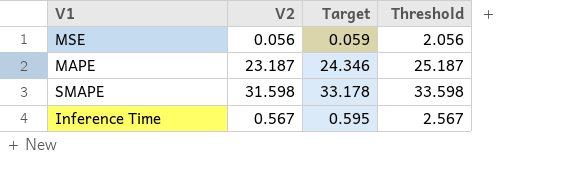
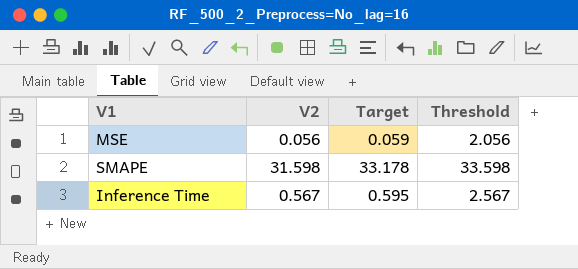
row MAPE: 23.187 | 24.346 | 25.187 -> none

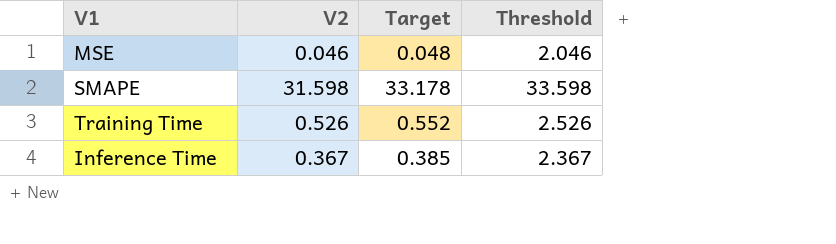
MSE | V2: 0.056 -> 0.046
MSE | Target: 0.059 -> 0.048
MSE | Threshold: 2.056 -> 2.046
row Training Time: none -> 0.526 | 0.552 | 2.526
Inference Time | V2: 0.567 -> 0.367
Inference Time | Target: 0.595 -> 0.385
Inference Time | Threshold: 2.567 -> 2.367

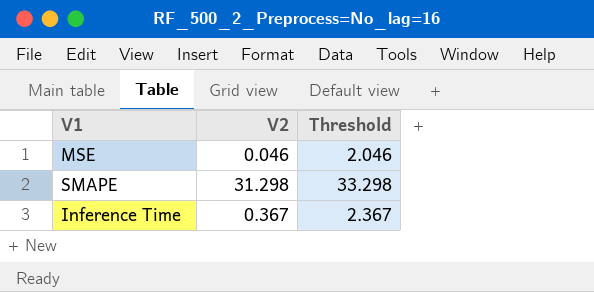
column Target | formula: [V2] * 1.05 -> none
row Training Time: 0.526 | 0.552 | 2.526 -> none
SMAPE | V2: 31.598 -> 31.298
SMAPE | Threshold: 33.598 -> 33.298

